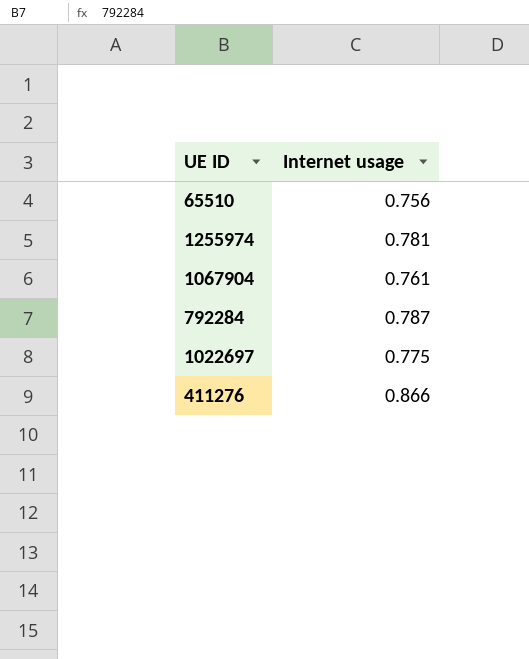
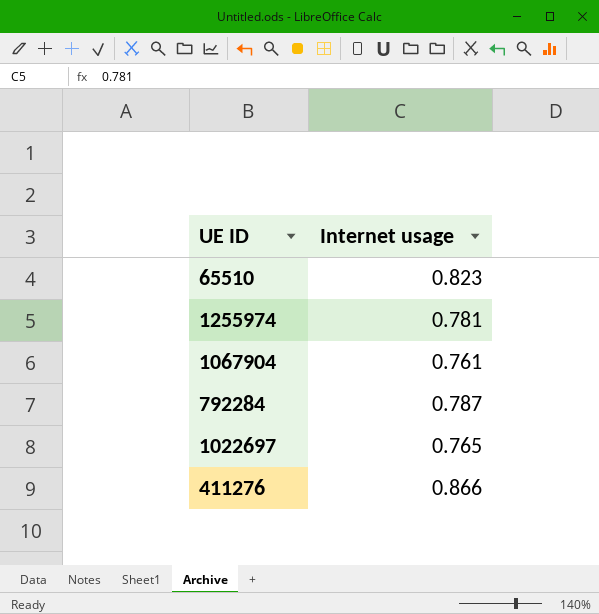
65510 | Internet usage: 0.756 -> 0.823
1022697 | Internet usage: 0.775 -> 0.765

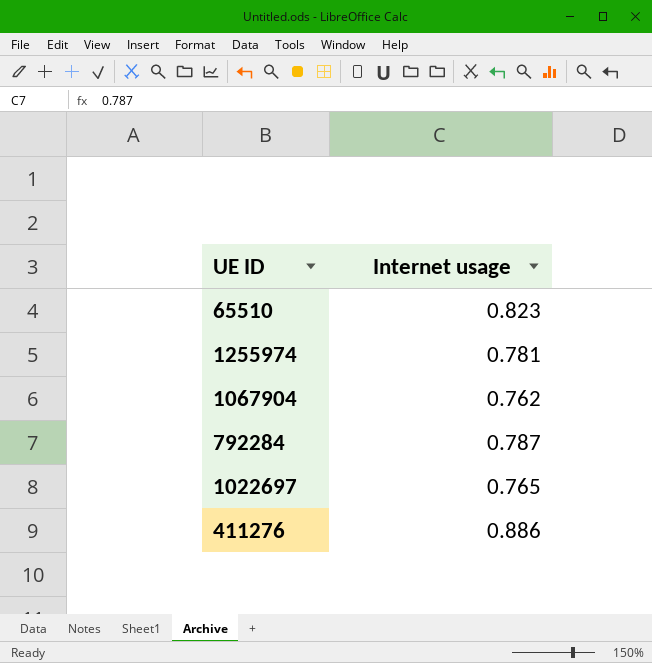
1067904 | Internet usage: 0.761 -> 0.762
411276 | Internet usage: 0.866 -> 0.886

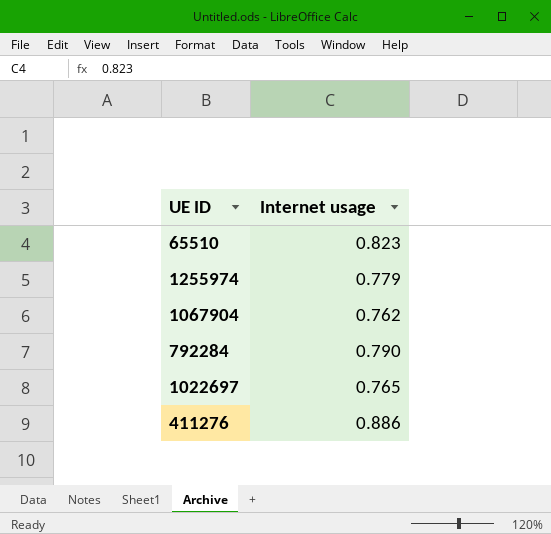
1255974 | Internet usage: 0.781 -> 0.779
792284 | Internet usage: 0.787 -> 0.790

